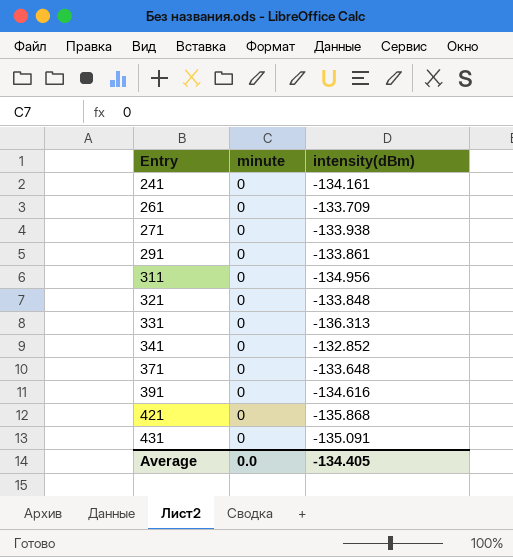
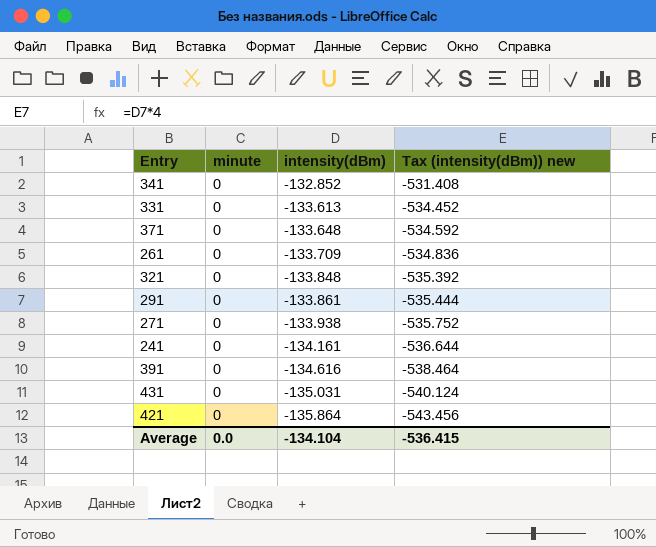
row order: Entry ascending -> intensity(dBm) descending
column Tax (intensity(dBm)) new | formula: none -> [intensity(dBm)] * 4
row 311: 0 | -134.956 -> none
331 | intensity(dBm): -136.313 -> -133.613
431 | intensity(dBm): -135.091 -> -135.031
421 | intensity(dBm): -135.868 -> -135.864
Average | intensity(dBm): -134.405 -> -134.104

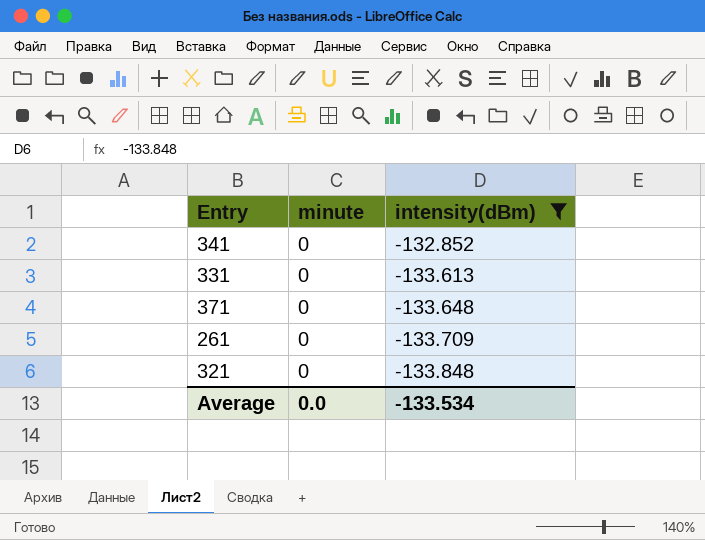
filter: none -> intensity(dBm) >= -133.848
column Tax (intensity(dBm)) new | formula: [intensity(dBm)] * 4 -> none
Average | intensity(dBm): -134.104 -> -133.534

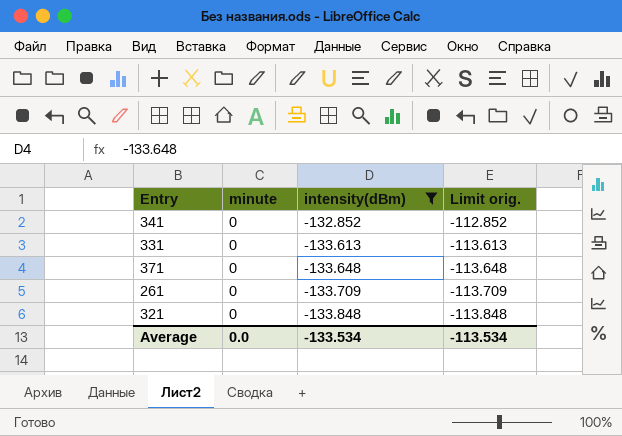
column Limit orig. | formula: none -> [intensity(dBm)] + 20

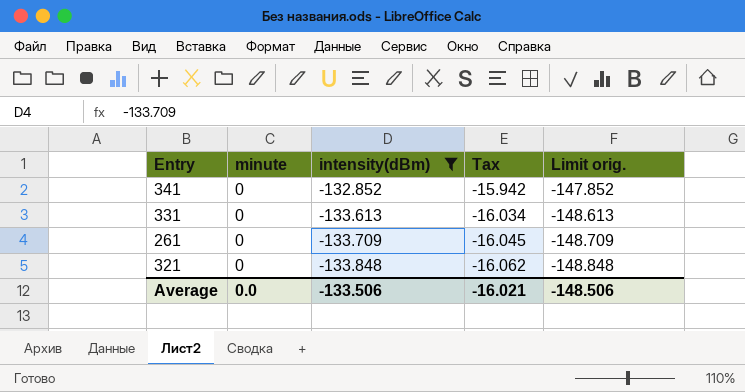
column Tax | formula: none -> [intensity(dBm)] * 0.12
column Limit orig. | formula: [intensity(dBm)] + 20 -> [intensity(dBm)] - 15
row 371: 0 | -133.648 | -113.648 -> none
Average | intensity(dBm): -133.534 -> -133.506
Average | Limit orig.: -113.534 -> -148.506

